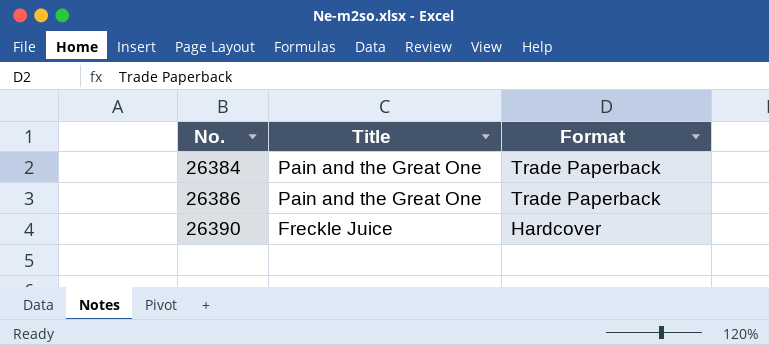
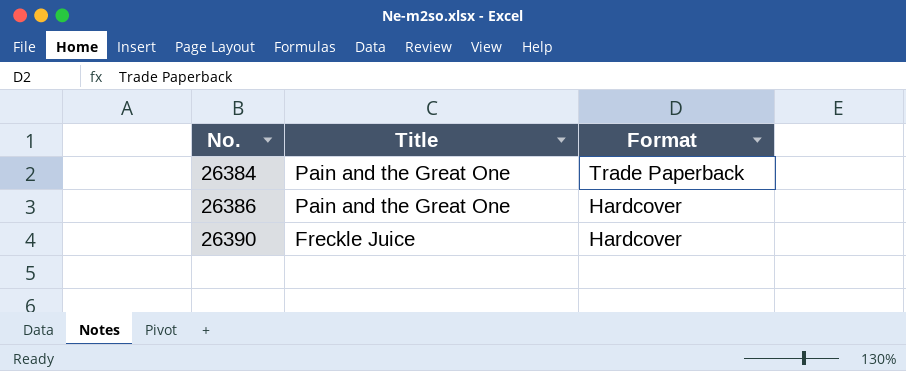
26386 | Format: Trade Paperback -> Hardcover

